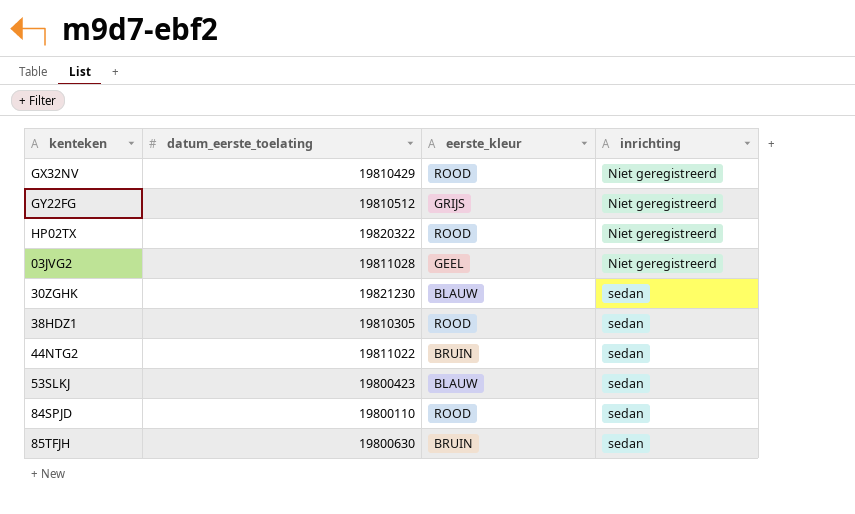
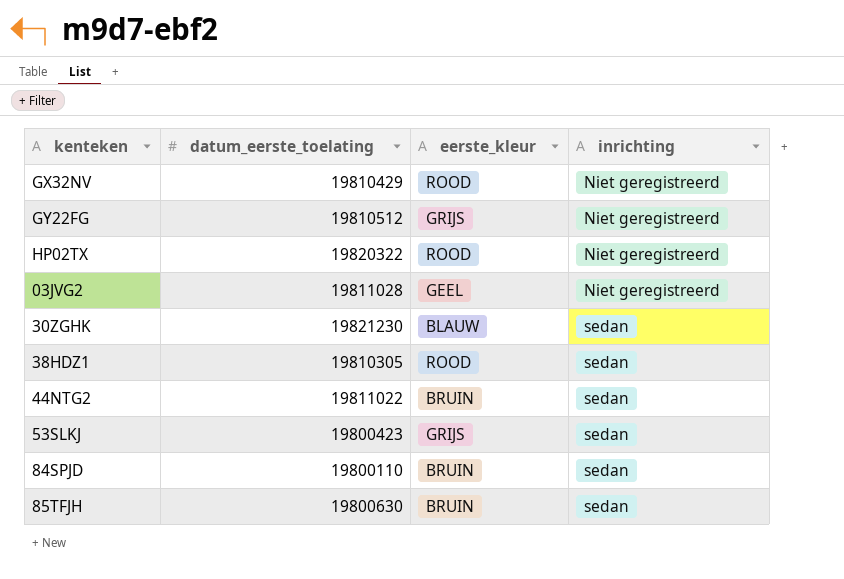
53SLKJ | eerste_kleur: BLAUW -> GRIJS
84SPJD | eerste_kleur: ROOD -> BRUIN

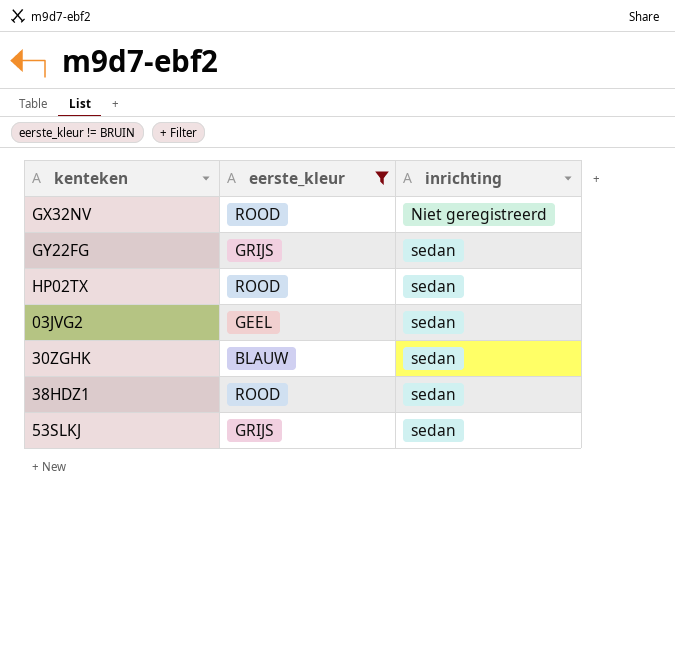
filter: none -> eerste_kleur != BRUIN
column datum_eerste_toelating | position: 2 -> none
GY22FG | inrichting: Niet geregistreerd -> sedan
HP02TX | inrichting: Niet geregistreerd -> sedan
03JVG2 | inrichting: Niet geregistreerd -> sedan

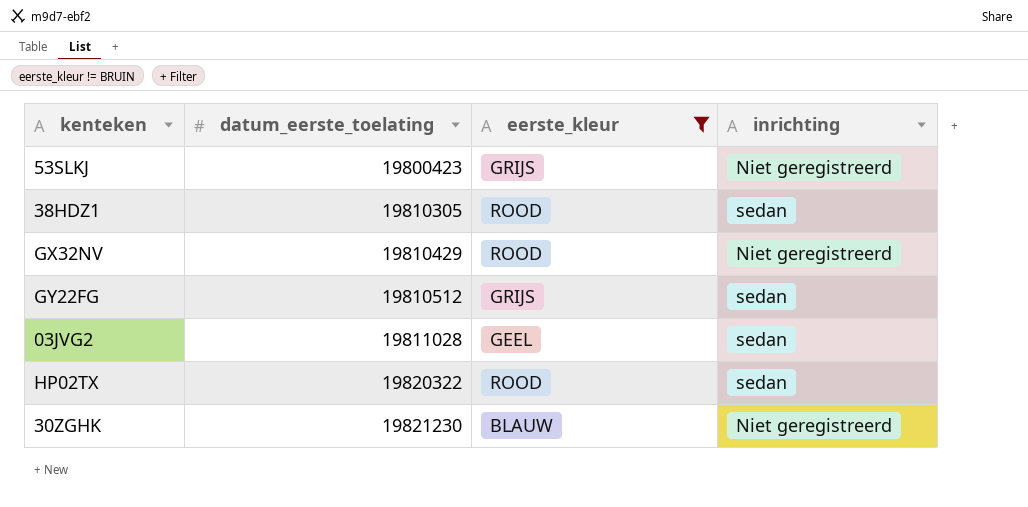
row order: inrichting ascending -> datum_eerste_toelating ascending
column datum_eerste_toelating | position: none -> 2
53SLKJ | inrichting: sedan -> Niet geregistreerd
30ZGHK | inrichting: sedan -> Niet geregistreerd

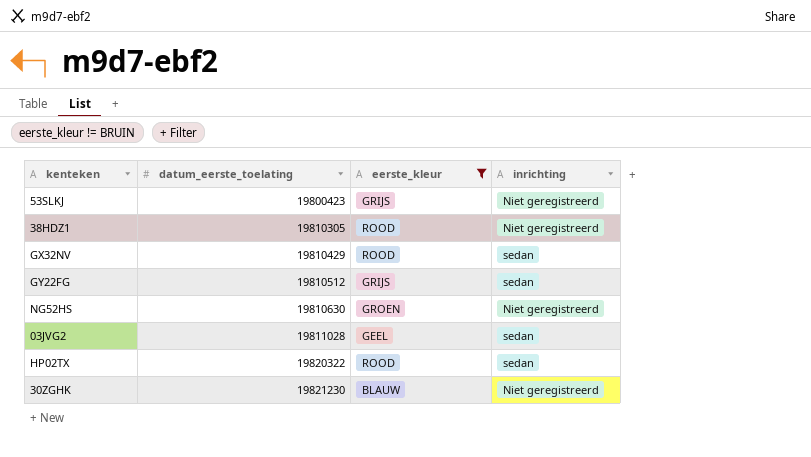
38HDZ1 | inrichting: sedan -> Niet geregistreerd
GX32NV | inrichting: Niet geregistreerd -> sedan
row NG52HS: none -> 19810630 | GROEN | Niet geregistreerd

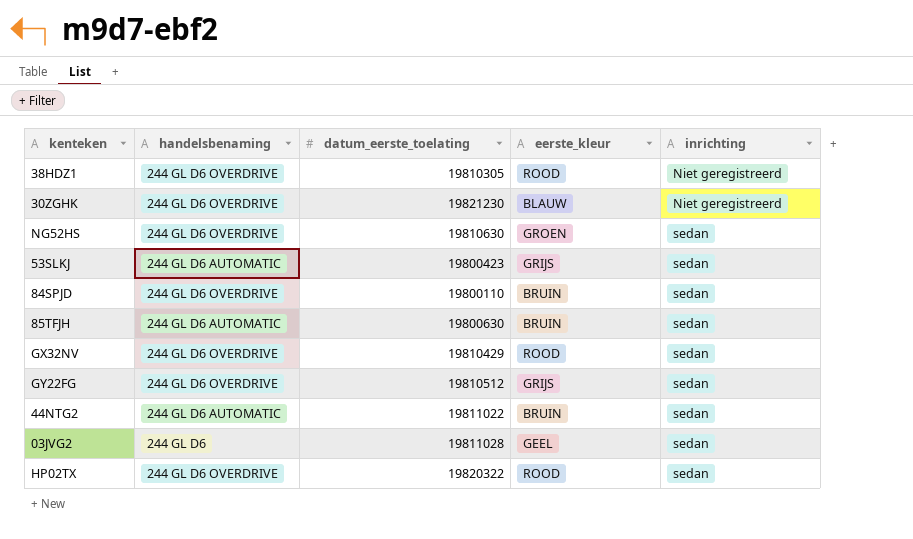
filter: eerste_kleur != BRUIN -> none
row order: datum_eerste_toelating ascending -> inrichting ascending
column handelsbenaming | position: none -> 2
NG52HS | inrichting: Niet geregistreerd -> sedan
53SLKJ | inrichting: Niet geregistreerd -> sedan

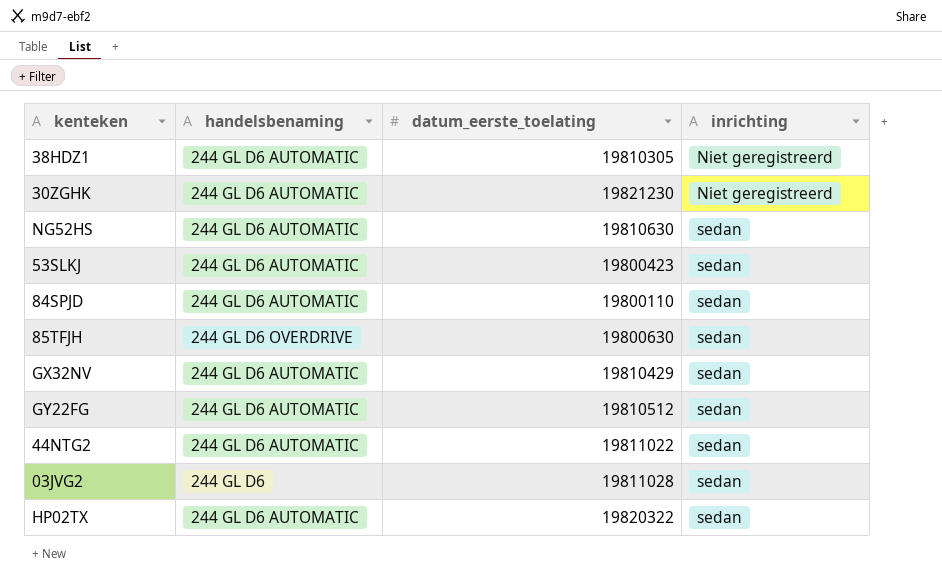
column eerste_kleur | position: 4 -> none
38HDZ1 | handelsbenaming: 244 GL D6 OVERDRIVE -> 244 GL D6 AUTOMATIC
30ZGHK | handelsbenaming: 244 GL D6 OVERDRIVE -> 244 GL D6 AUTOMATIC
NG52HS | handelsbenaming: 244 GL D6 OVERDRIVE -> 244 GL D6 AUTOMATIC
84SPJD | handelsbenaming: 244 GL D6 OVERDRIVE -> 244 GL D6 AUTOMATIC
85TFJH | handelsbenaming: 244 GL D6 AUTOMATIC -> 244 GL D6 OVERDRIVE
GX32NV | handelsbenaming: 244 GL D6 OVERDRIVE -> 244 GL D6 AUTOMATIC
GY22FG | handelsbenaming: 244 GL D6 OVERDRIVE -> 244 GL D6 AUTOMATIC
HP02TX | handelsbenaming: 244 GL D6 OVERDRIVE -> 244 GL D6 AUTOMATIC

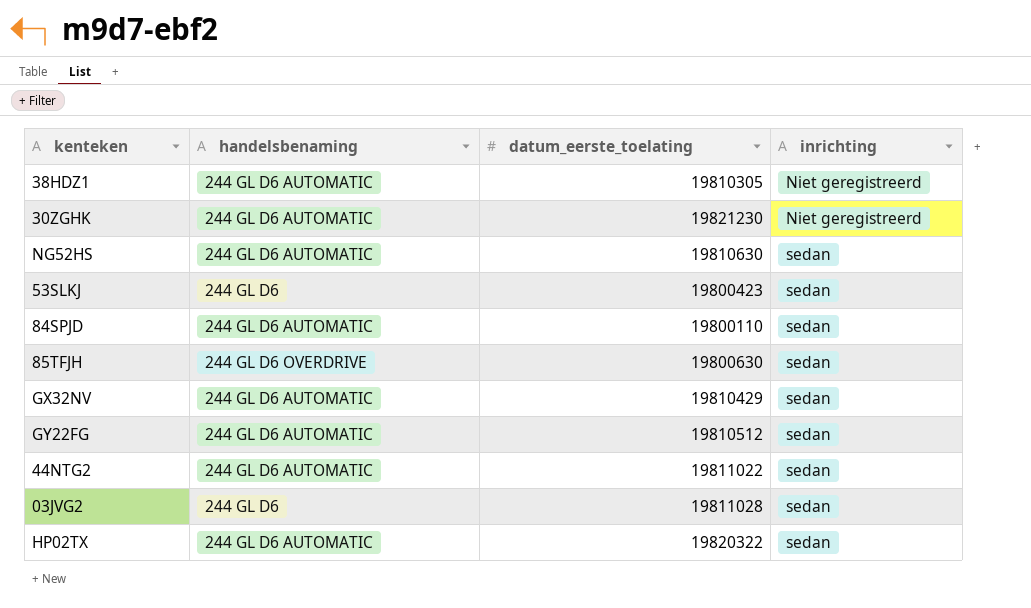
53SLKJ | handelsbenaming: 244 GL D6 AUTOMATIC -> 244 GL D6

